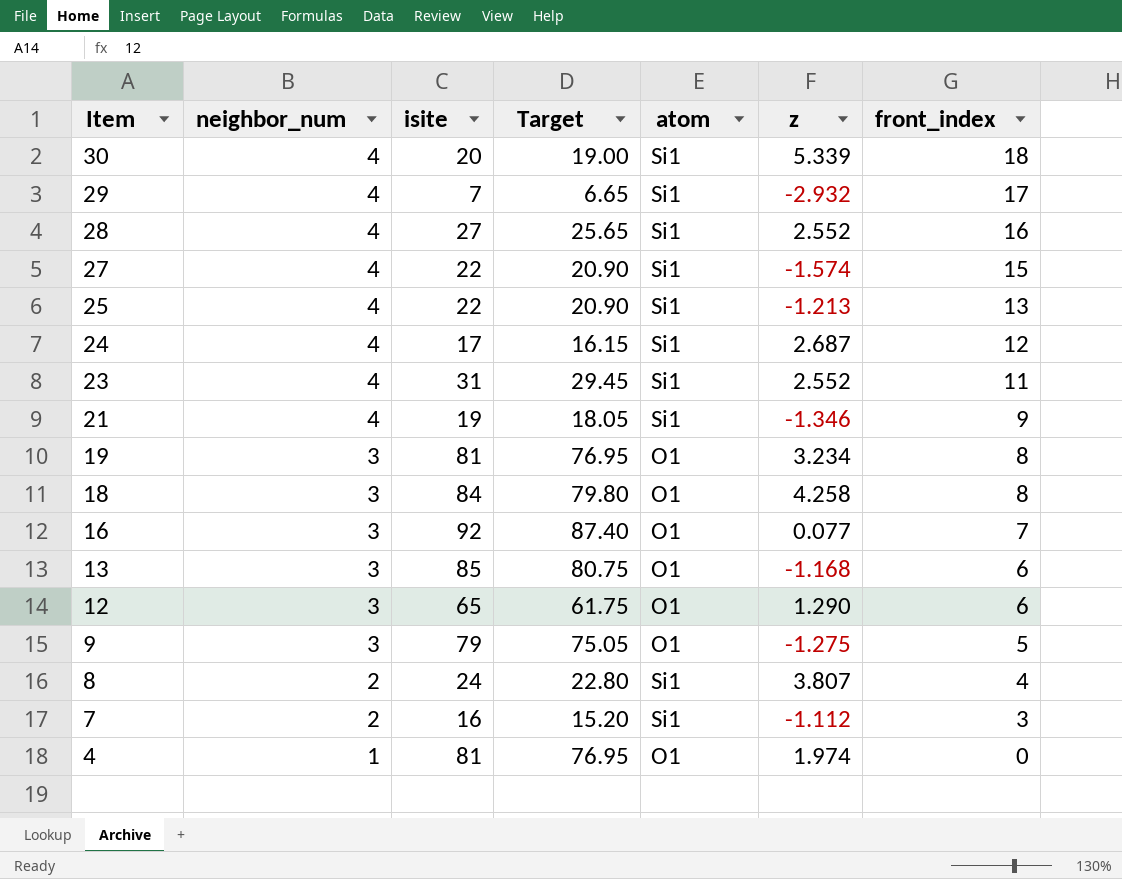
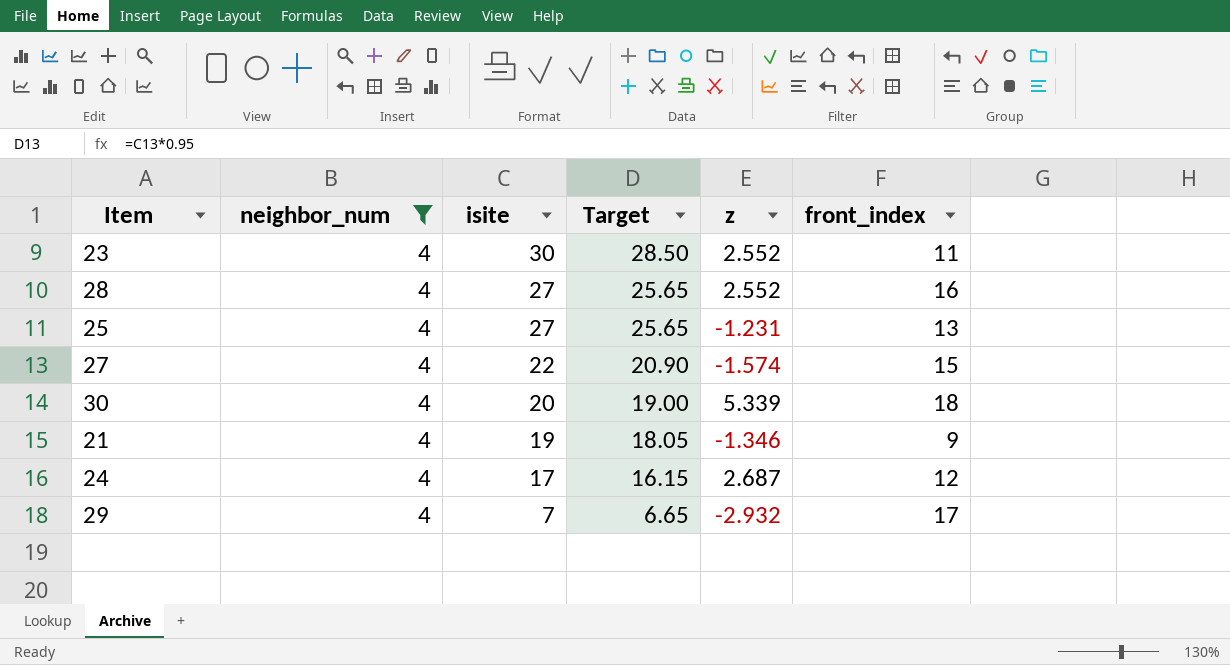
filter: none -> neighbor_num = 4
row order: Item descending -> isite descending
column atom | position: 5 -> none
23 | isite: 31 -> 30
23 | Target: 29.45 -> 28.50
25 | isite: 22 -> 27
25 | Target: 20.90 -> 25.65
25 | z: -1.213 -> -1.231

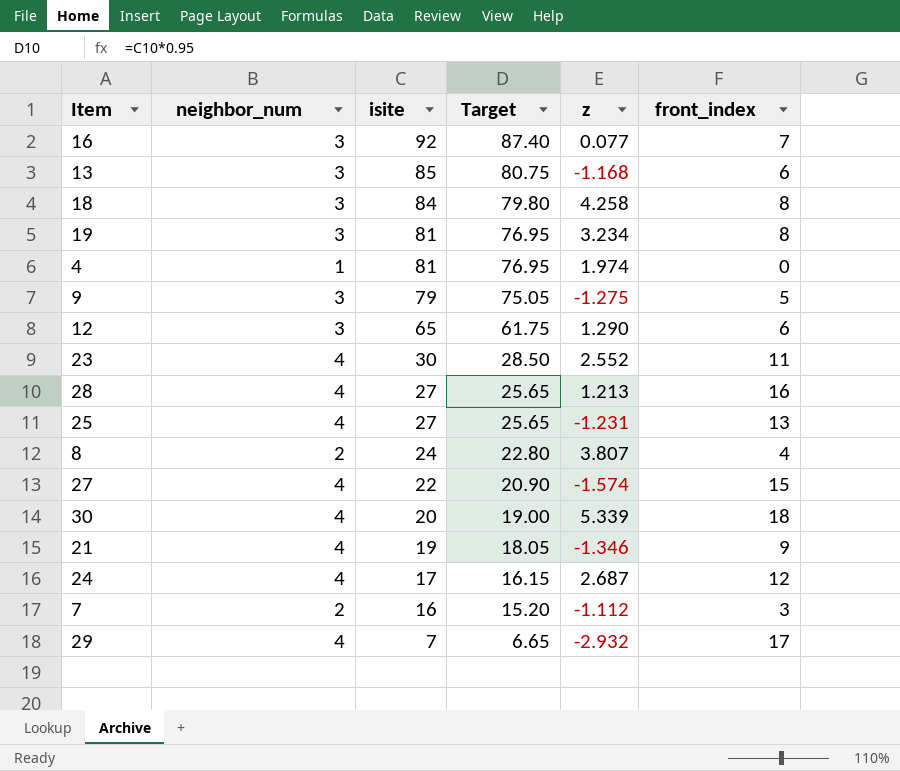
filter: neighbor_num = 4 -> none
28 | z: 2.552 -> 1.213

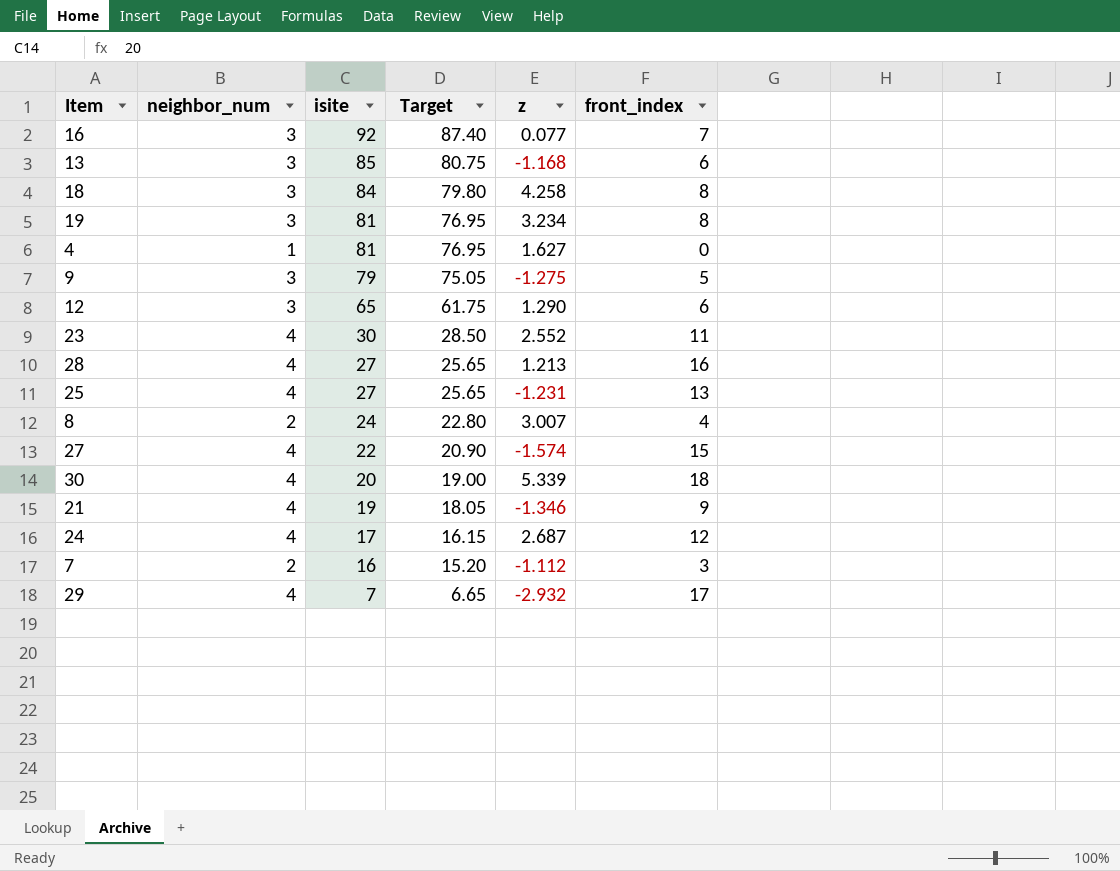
4 | z: 1.974 -> 1.627
8 | z: 3.807 -> 3.007

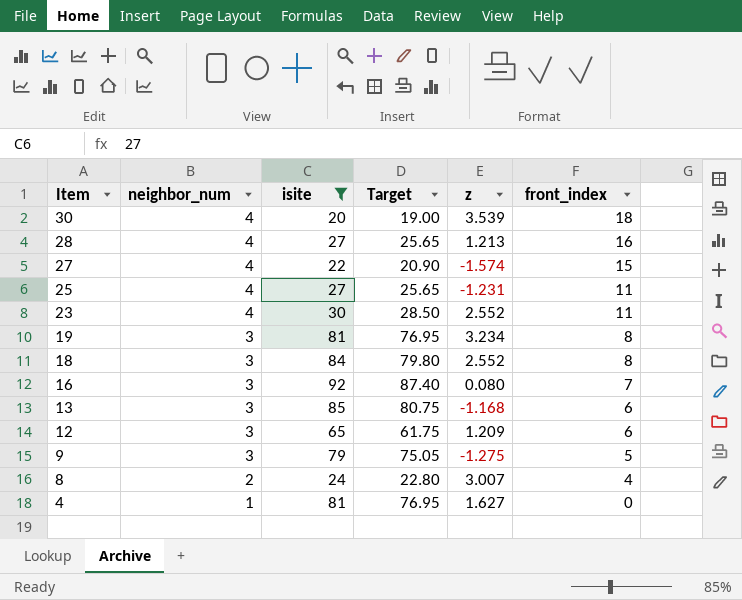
filter: none -> isite >= 20
row order: isite descending -> Item descending
30 | z: 5.339 -> 3.539
25 | front_index: 13 -> 11
18 | z: 4.258 -> 2.552
16 | z: 0.077 -> 0.080
12 | z: 1.290 -> 1.209

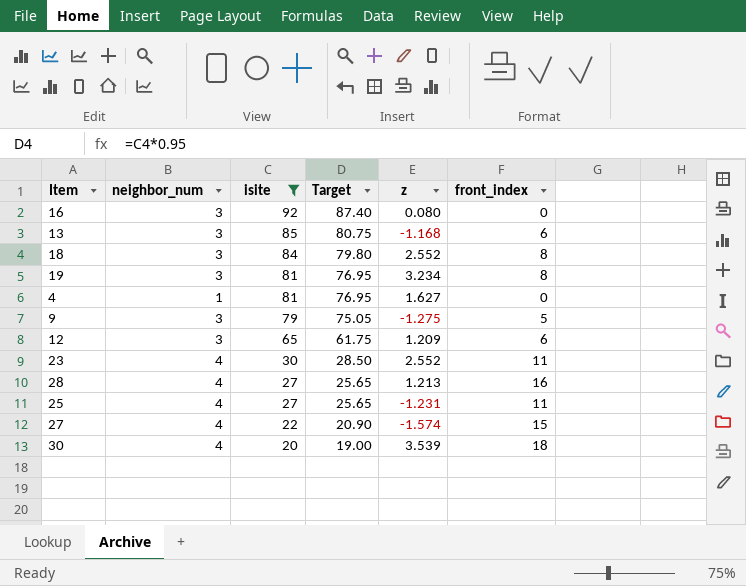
row order: Item descending -> isite descending
row 8: 2 | 24 | 22.80 | 3.007 | 4 -> none
16 | front_index: 7 -> 0

